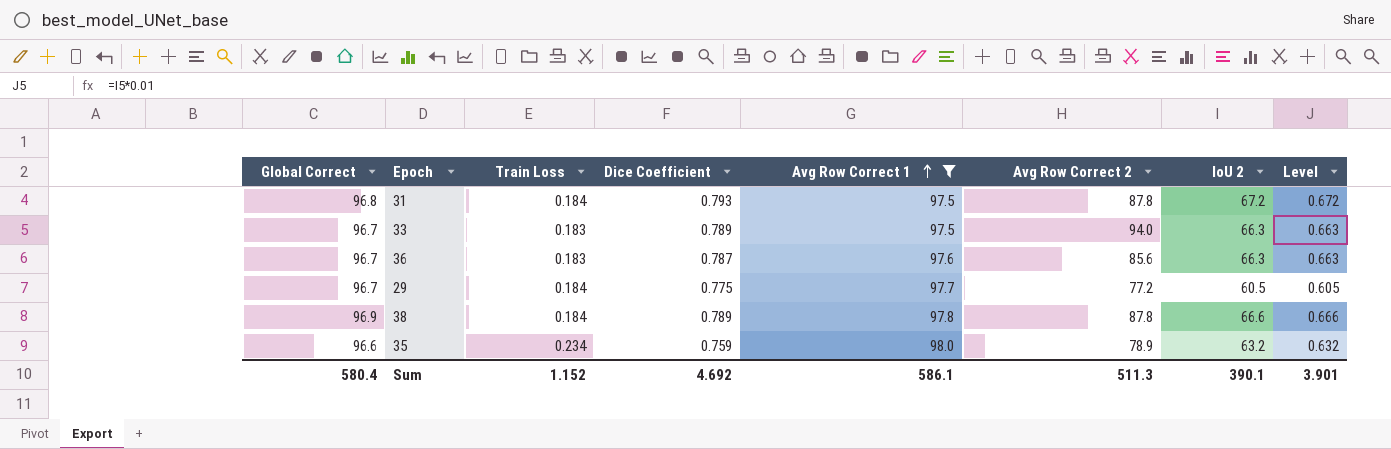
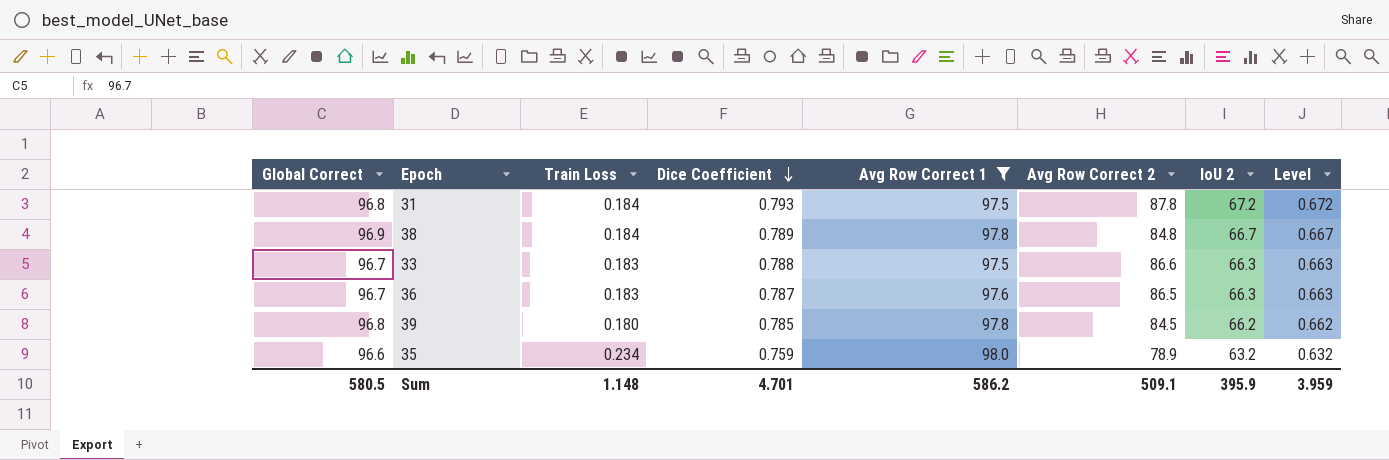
row order: Avg Row Correct 1 ascending -> Dice Coefficient descending
row 29: 96.7 | 0.184 | 0.775 | 97.7 | 77.2 | 60.5 | 0.605 -> none
38 | Avg Row Correct 2: 87.8 -> 84.8
38 | IoU 2: 66.6 -> 66.7
38 | Level: 0.666 -> 0.667
33 | Dice Coefficient: 0.789 -> 0.788
33 | Avg Row Correct 2: 94.0 -> 86.6
36 | Avg Row Correct 2: 85.6 -> 86.5
row 39: none -> 96.8 | 0.180 | 0.785 | 97.8 | 84.5 | 66.2 | 0.662
Sum | Global Correct: 580.4 -> 580.5
Sum | Train Loss: 1.152 -> 1.148
Sum | Dice Coefficient: 4.692 -> 4.701
Sum | Avg Row Correct 1: 586.1 -> 586.2
Sum | Avg Row Correct 2: 511.3 -> 509.1
Sum | IoU 2: 390.1 -> 395.9
Sum | Level: 3.901 -> 3.959

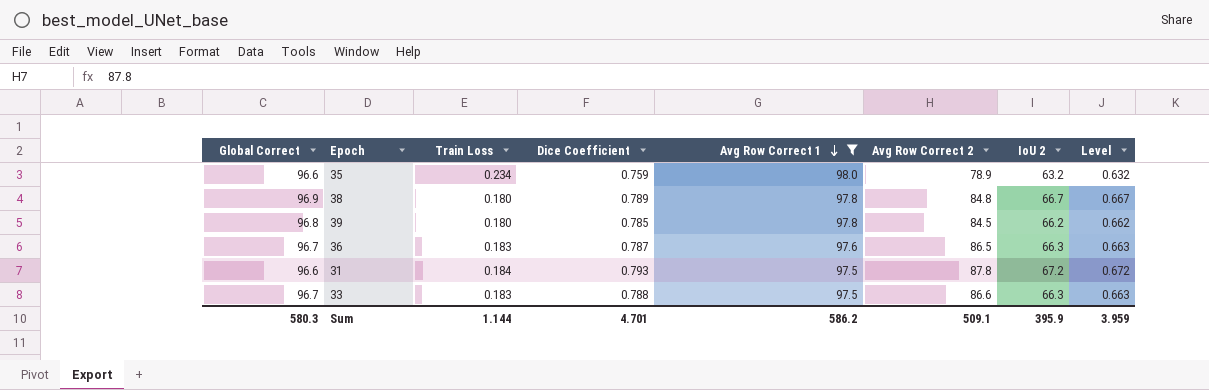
row order: Dice Coefficient descending -> Avg Row Correct 1 descending
38 | Train Loss: 0.184 -> 0.180
31 | Global Correct: 96.8 -> 96.6
Sum | Global Correct: 580.5 -> 580.3
Sum | Train Loss: 1.148 -> 1.144

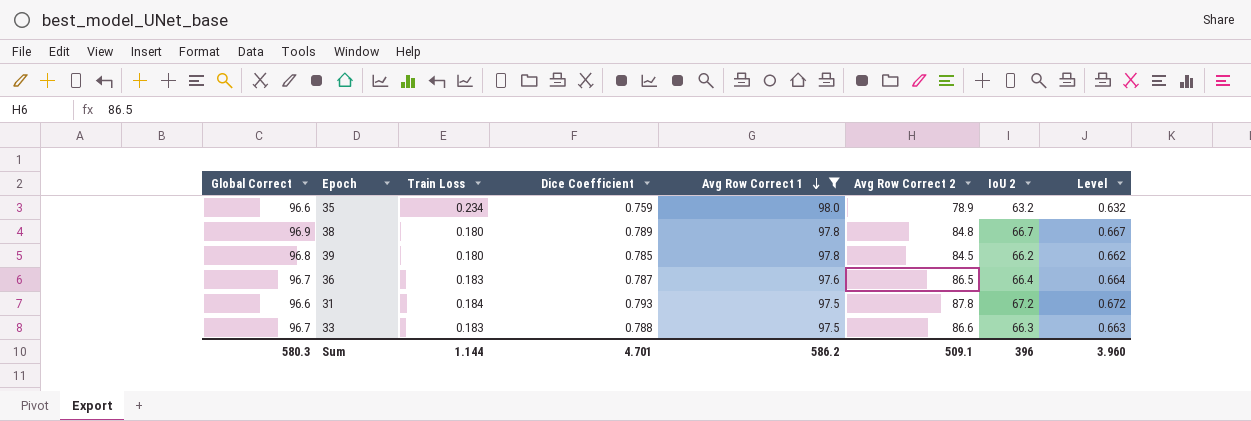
36 | IoU 2: 66.3 -> 66.4
36 | Level: 0.663 -> 0.664
Sum | IoU 2: 395.9 -> 396
Sum | Level: 3.959 -> 3.960

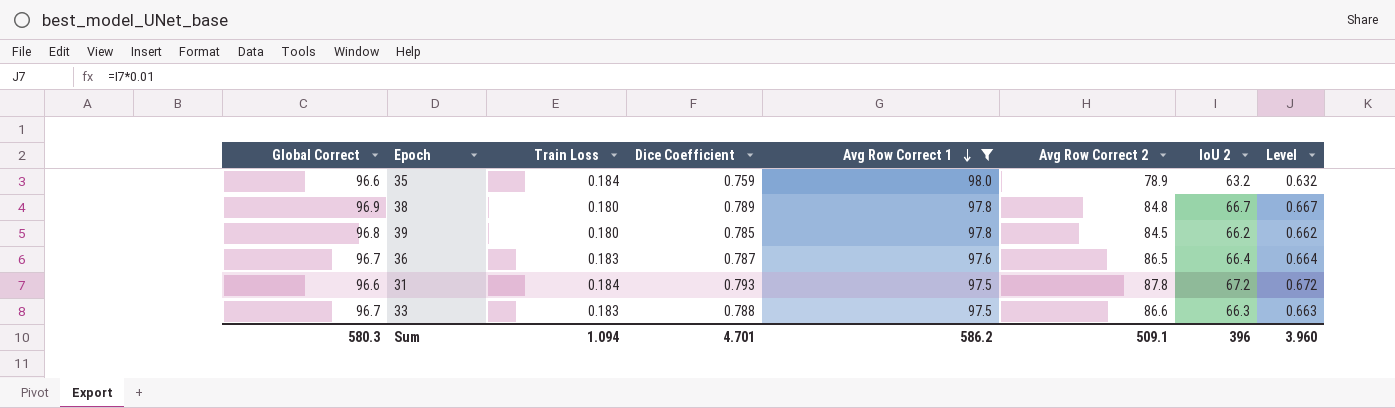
35 | Train Loss: 0.234 -> 0.184
Sum | Train Loss: 1.144 -> 1.094

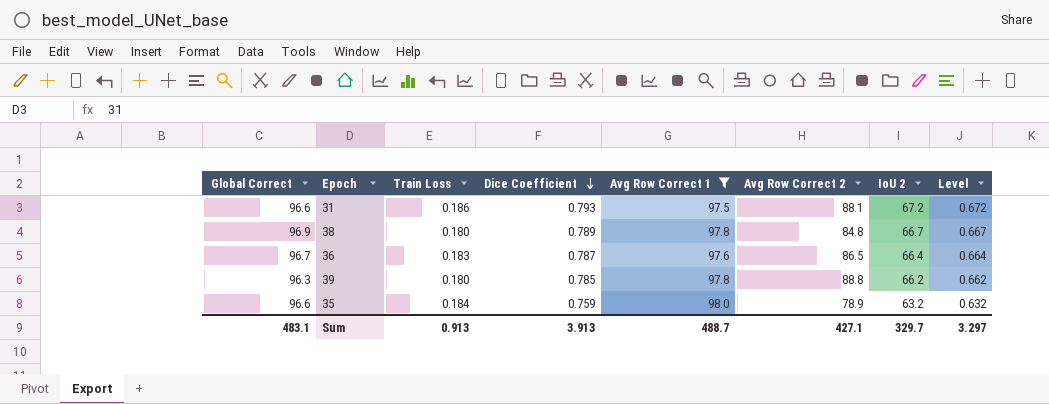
row order: Avg Row Correct 1 descending -> Dice Coefficient descending
row 33: 96.7 | 0.183 | 0.788 | 97.5 | 86.6 | 66.3 | 0.663 -> none
31 | Train Loss: 0.184 -> 0.186
31 | Avg Row Correct 2: 87.8 -> 88.1
39 | Global Correct: 96.8 -> 96.3
39 | Avg Row Correct 2: 84.5 -> 88.8
Sum | Global Correct: 580.3 -> 483.1
Sum | Train Loss: 1.094 -> 0.913
Sum | Dice Coefficient: 4.701 -> 3.913
Sum | Avg Row Correct 1: 586.2 -> 488.7
Sum | Avg Row Correct 2: 509.1 -> 427.1
Sum | IoU 2: 396 -> 329.7
Sum | Level: 3.960 -> 3.297

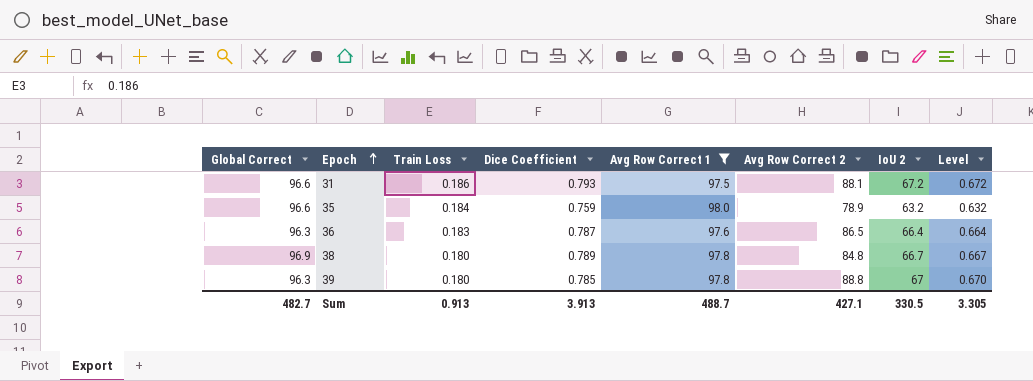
row order: Dice Coefficient descending -> Epoch ascending
36 | Global Correct: 96.7 -> 96.3
39 | IoU 2: 66.2 -> 67
39 | Level: 0.662 -> 0.670
Sum | Global Correct: 483.1 -> 482.7
Sum | IoU 2: 329.7 -> 330.5
Sum | Level: 3.297 -> 3.305

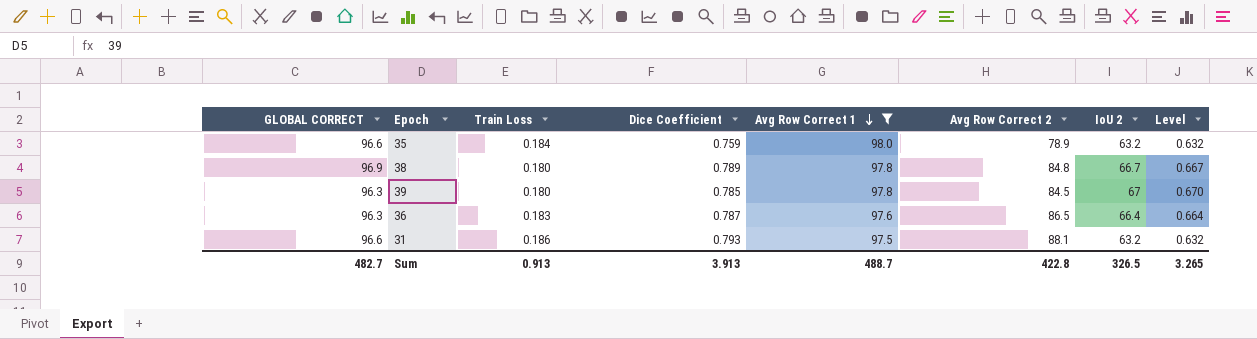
row order: Epoch ascending -> Avg Row Correct 1 descending
column name: Global Correct -> GLOBAL CORRECT
39 | Avg Row Correct 2: 88.8 -> 84.5
31 | IoU 2: 67.2 -> 63.2
31 | Level: 0.672 -> 0.632
Sum | Avg Row Correct 2: 427.1 -> 422.8
Sum | IoU 2: 330.5 -> 326.5
Sum | Level: 3.305 -> 3.265

